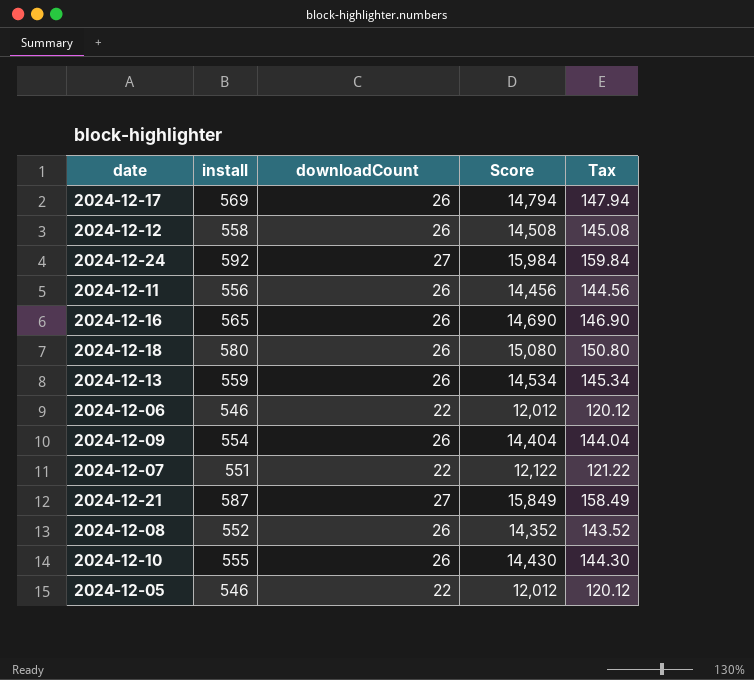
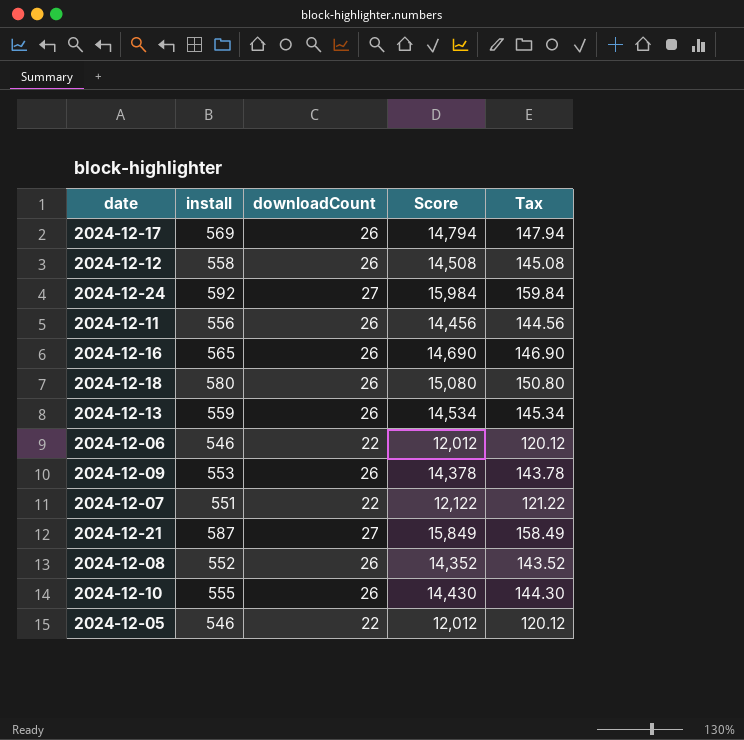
2024-12-09 | install: 554 -> 553
2024-12-09 | Score: 14,404 -> 14,378
2024-12-09 | Tax: 144.04 -> 143.78

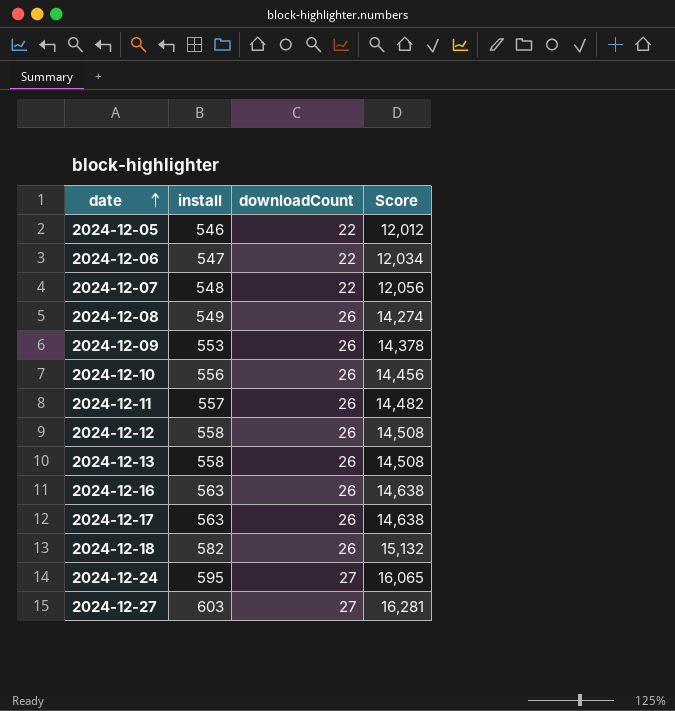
row order: none -> date ascending
column Tax | formula: [Score] * 0.01 -> none
row 2024-12-21: 587 | 27 | 15,849 | 158.49 -> none
2024-12-06 | install: 546 -> 547
2024-12-06 | Score: 12,012 -> 12,034
2024-12-07 | install: 551 -> 548
2024-12-07 | Score: 12,122 -> 12,056
2024-12-08 | install: 552 -> 549
2024-12-08 | Score: 14,352 -> 14,274
2024-12-10 | install: 555 -> 556
2024-12-10 | Score: 14,430 -> 14,456
2024-12-11 | install: 556 -> 557
2024-12-11 | Score: 14,456 -> 14,482
2024-12-13 | install: 559 -> 558
2024-12-13 | Score: 14,534 -> 14,508
2024-12-16 | install: 565 -> 563
2024-12-16 | Score: 14,690 -> 14,638
2024-12-17 | install: 569 -> 563
2024-12-17 | Score: 14,794 -> 14,638
2024-12-18 | install: 580 -> 582
2024-12-18 | Score: 15,080 -> 15,132
2024-12-24 | install: 592 -> 595
2024-12-24 | Score: 15,984 -> 16,065
row 2024-12-27: none -> 603 | 27 | 16,281

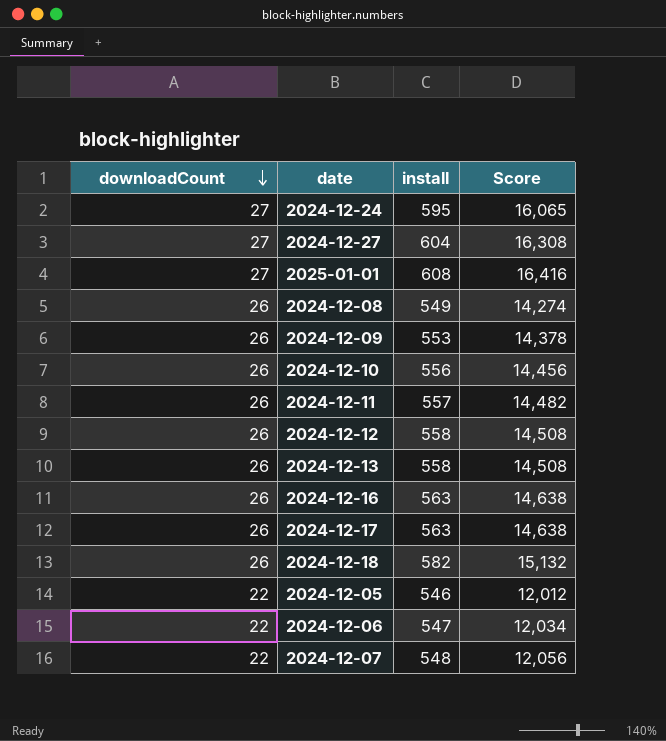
row order: date ascending -> downloadCount descending
column downloadCount | position: 3 -> 1
2024-12-27 | install: 603 -> 604
2024-12-27 | Score: 16,281 -> 16,308
row 2025-01-01: none -> 27 | 608 | 16,416

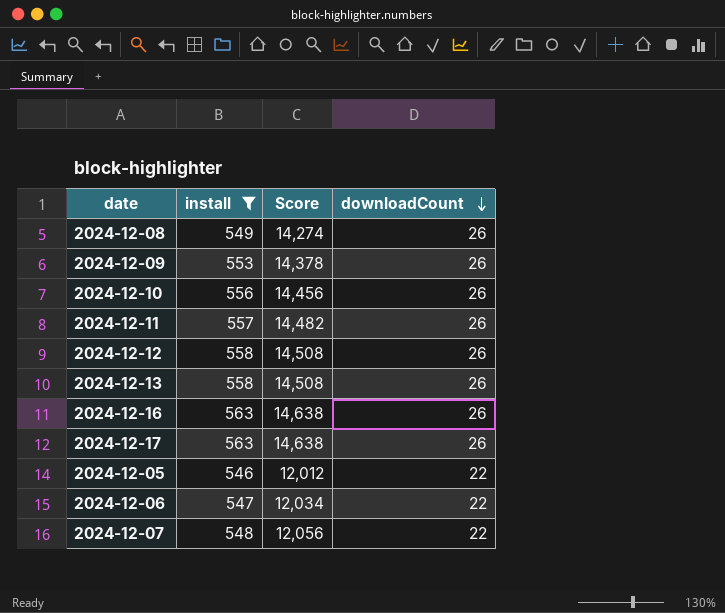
filter: none -> install <= 563
column downloadCount | position: 1 -> 4

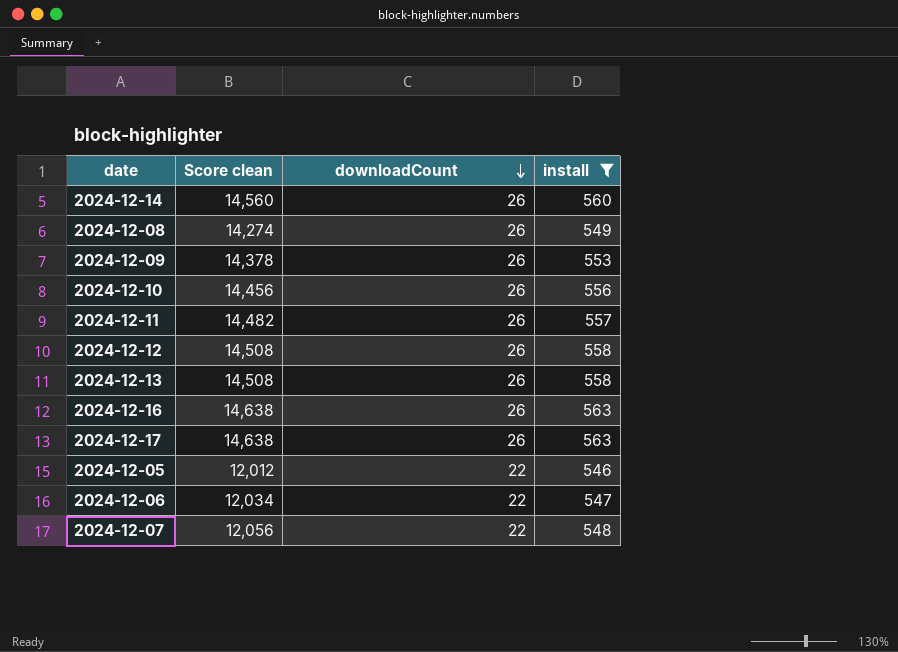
column name: Score -> Score clean
column install | position: 2 -> 4
row 2024-12-14: none -> 14,560 | 26 | 560

